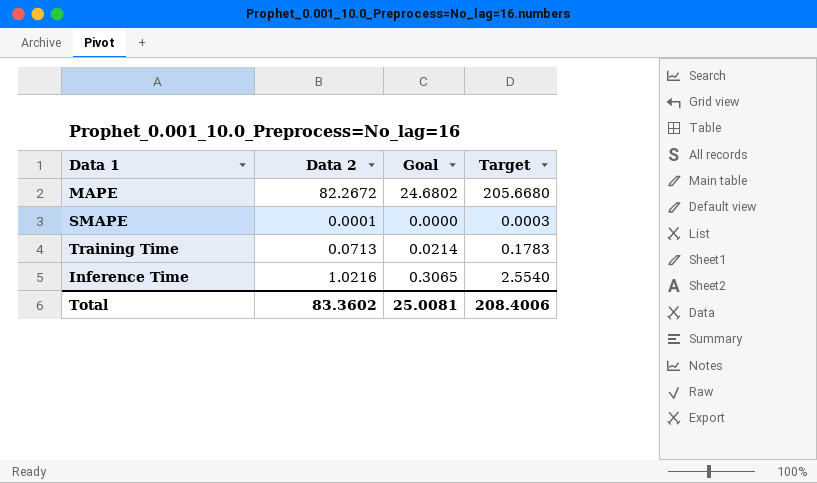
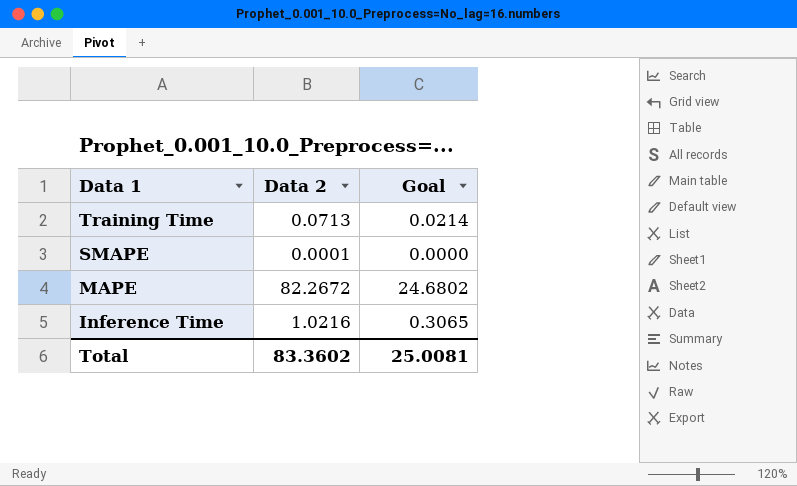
row order: none -> Data 1 descending
column Target | formula: [Data 2] * 2.5 -> none

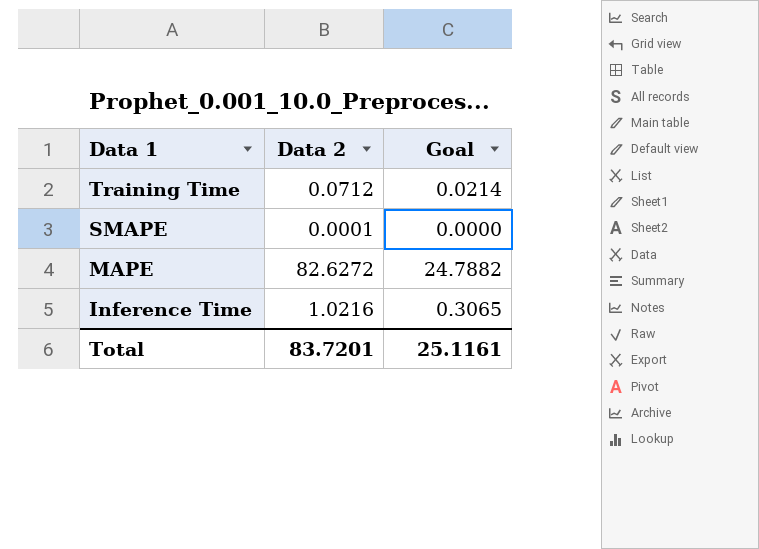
Training Time | Data 2: 0.0713 -> 0.0712
MAPE | Data 2: 82.2672 -> 82.6272
MAPE | Goal: 24.6802 -> 24.7882
Total | Data 2: 83.3602 -> 83.7201
Total | Goal: 25.0081 -> 25.1161

